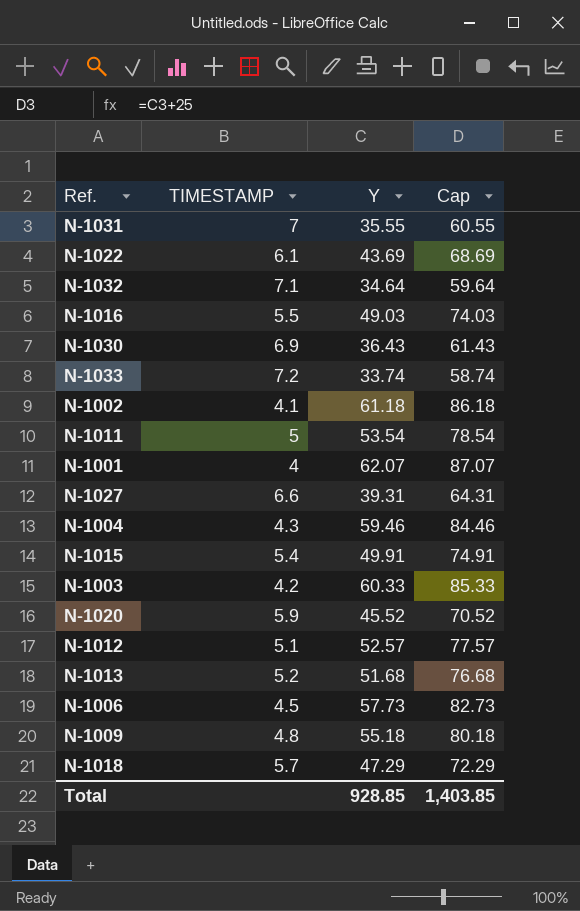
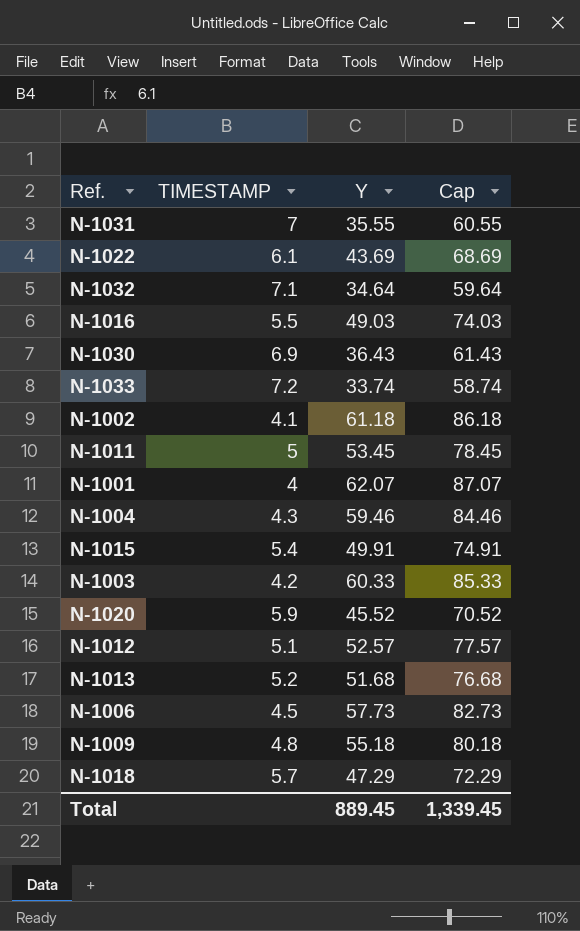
row N-1027: 6.6 | 39.31 | 64.31 -> none
N-1011 | Y: 53.54 -> 53.45
N-1011 | Cap: 78.54 -> 78.45
Total | Y: 928.85 -> 889.45
Total | Cap: 1,403.85 -> 1,339.45

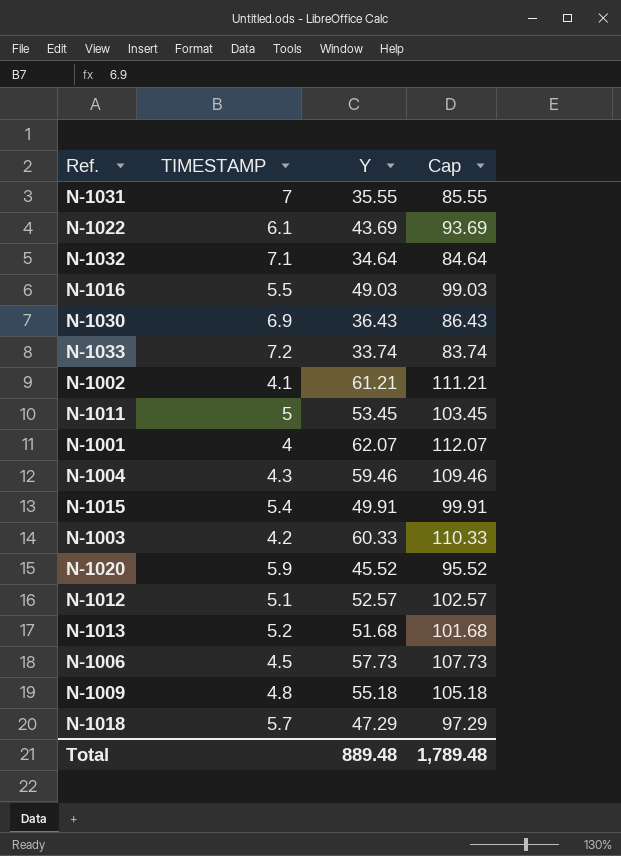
column Cap | formula: [Y] + 25 -> [Y] + 50
N-1002 | Y: 61.18 -> 61.21
Total | Y: 889.45 -> 889.48
Total | Cap: 1,339.45 -> 1,789.48

